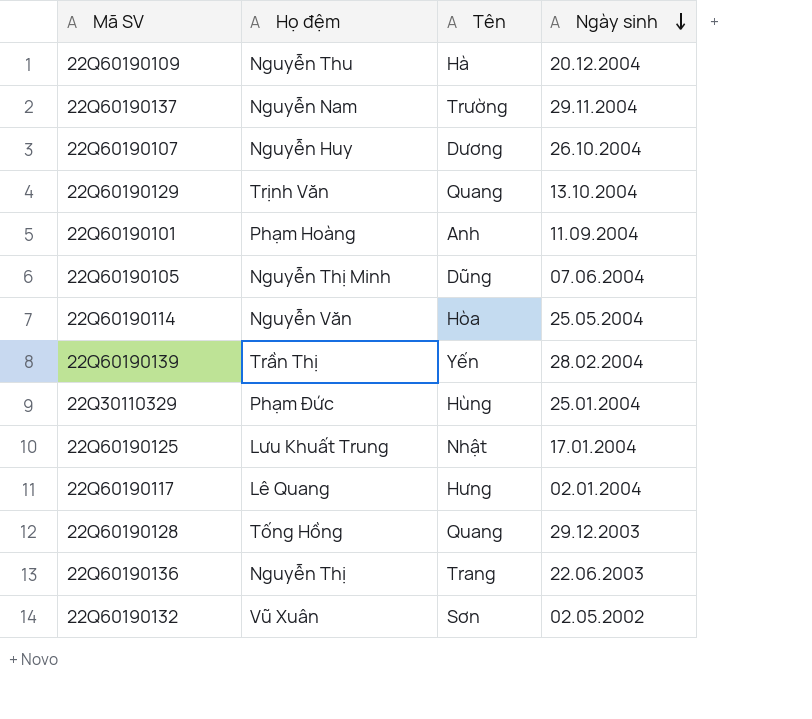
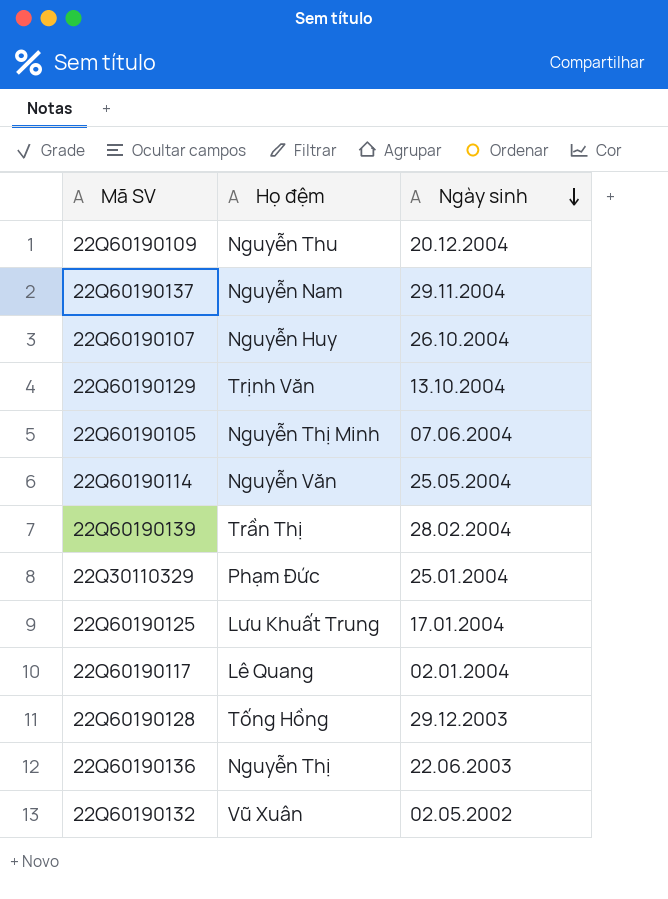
column Tên | position: 3 -> none
row 22Q60190101: Phạm Hoàng | Anh | 11.09.2004 -> none

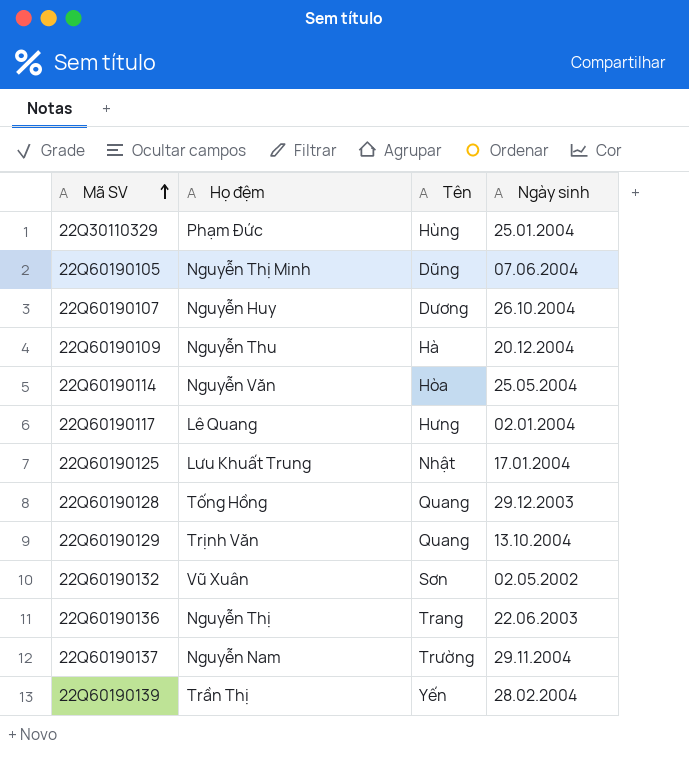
row order: Ngày sinh descending -> Mã SV ascending
column Tên | position: none -> 3

